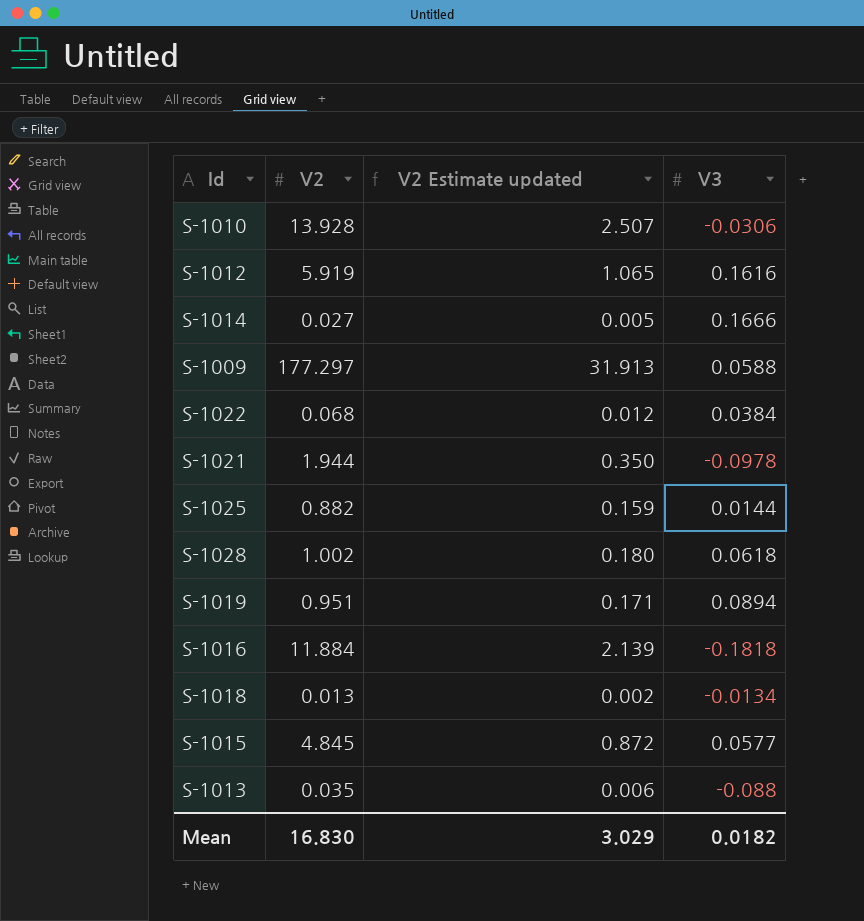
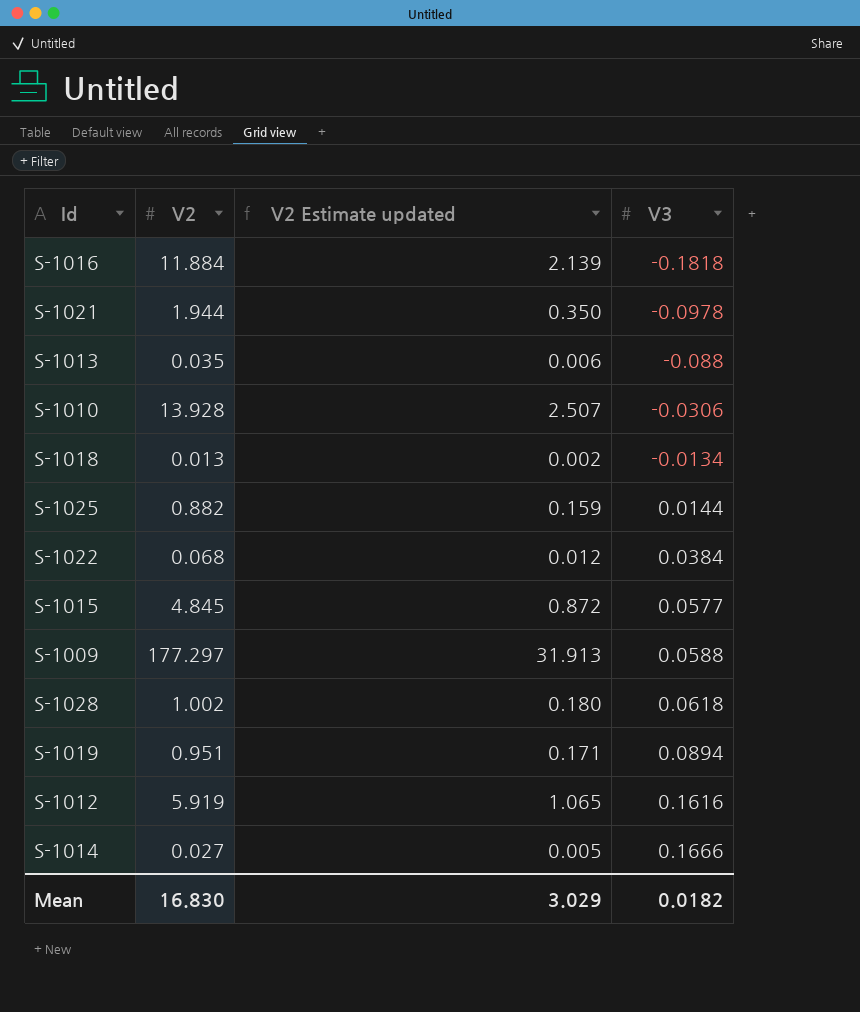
row order: none -> V3 ascending

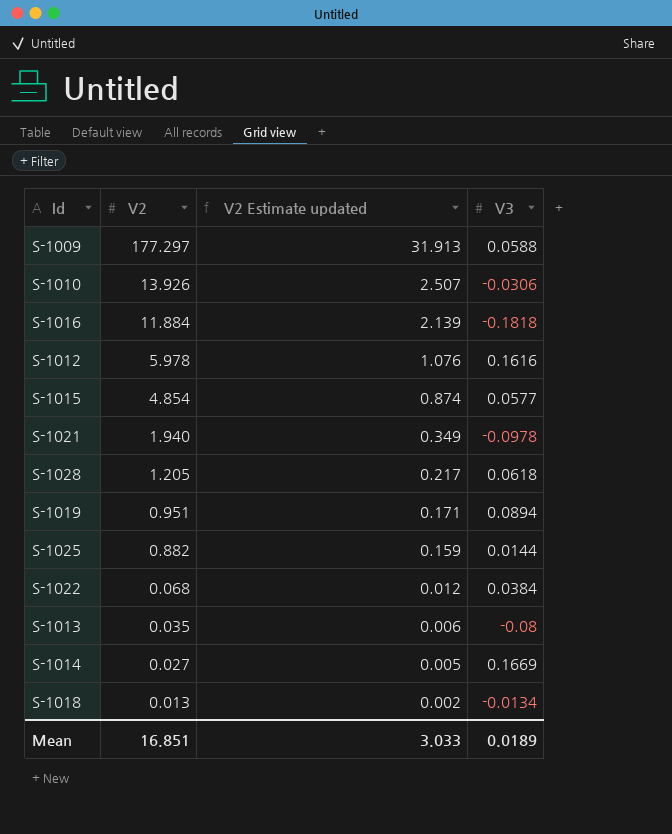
row order: V3 ascending -> V2 descending
S-1010 | V2: 13.928 -> 13.926
S-1012 | V2: 5.919 -> 5.978
S-1012 | V2 Estimate updated: 1.065 -> 1.076
S-1015 | V2: 4.845 -> 4.854
S-1015 | V2 Estimate updated: 0.872 -> 0.874
S-1021 | V2: 1.944 -> 1.940
S-1021 | V2 Estimate updated: 0.350 -> 0.349
S-1028 | V2: 1.002 -> 1.205
S-1028 | V2 Estimate updated: 0.180 -> 0.217
S-1013 | V3: -0.088 -> -0.08
S-1014 | V3: 0.1666 -> 0.1669
Mean | V2: 16.830 -> 16.851
Mean | V2 Estimate updated: 3.029 -> 3.033
Mean | V3: 0.0182 -> 0.0189

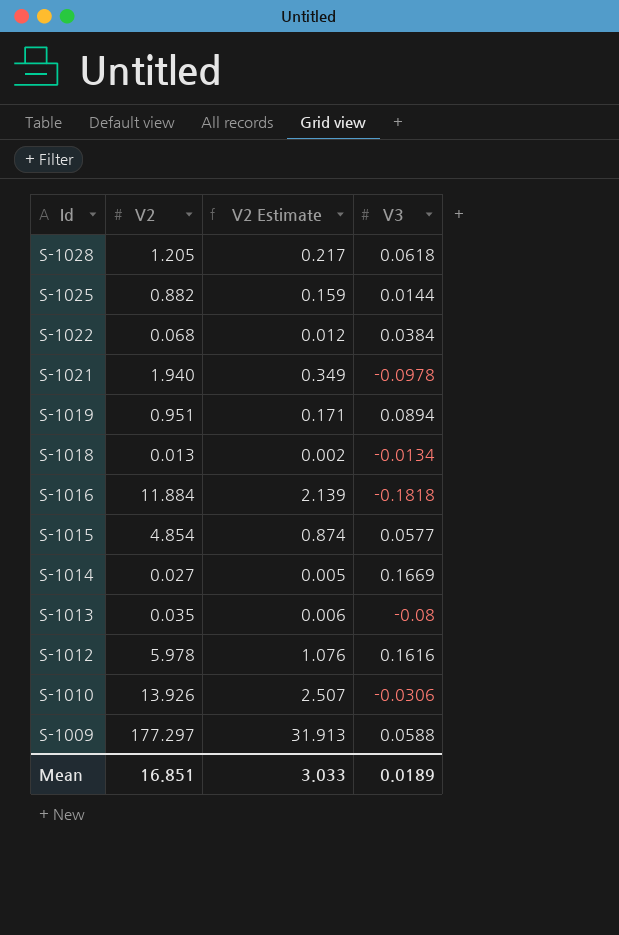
row order: V2 descending -> Id descending
column name: V2 Estimate updated -> V2 Estimate

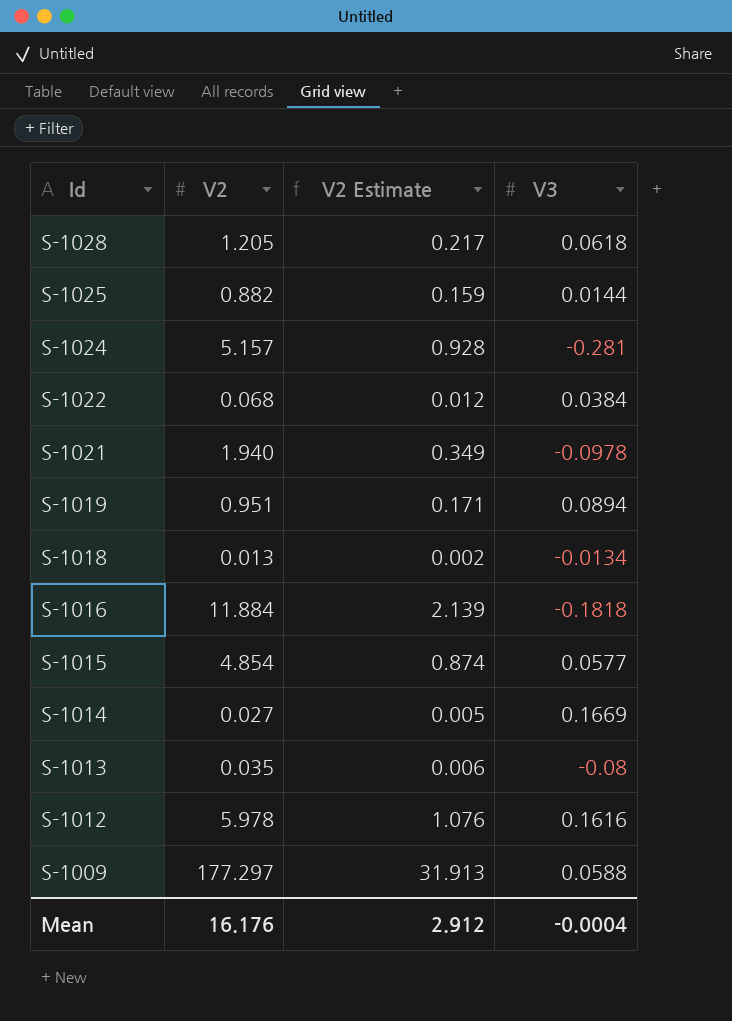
row S-1010: 13.926 | 2.507 | -0.0306 -> none
row S-1024: none -> 5.157 | 0.928 | -0.281
Mean | V2: 16.851 -> 16.176
Mean | V2 Estimate: 3.033 -> 2.912
Mean | V3: 0.0189 -> -0.0004

